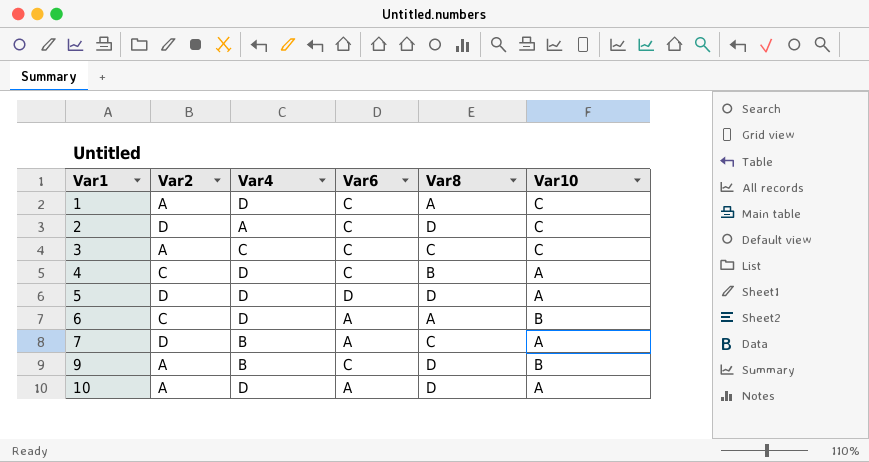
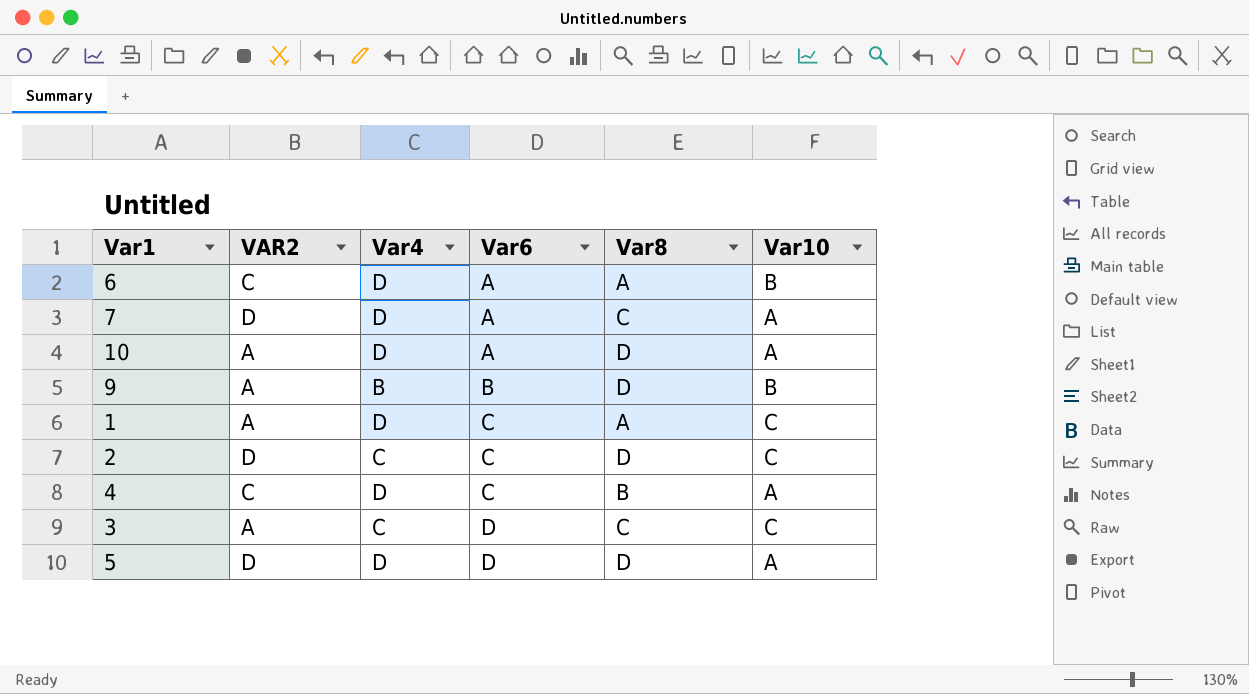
row order: Var1 ascending -> Var6 ascending
column name: Var2 -> VAR2
7 | Var4: B -> D
9 | Var6: C -> B
2 | Var4: A -> C
3 | Var6: C -> D

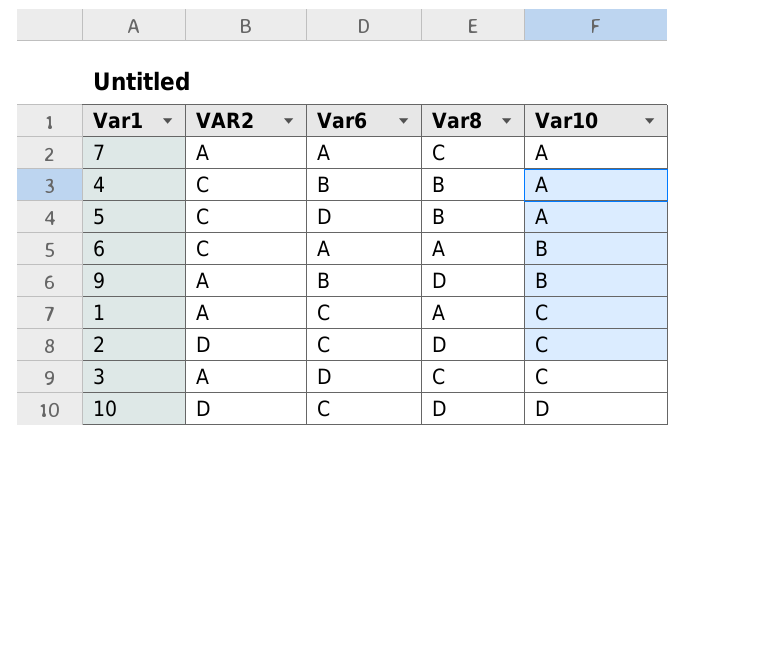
row order: Var6 ascending -> Var10 ascending
column Var4 | position: 3 -> none
7 | VAR2: D -> A
4 | Var6: C -> B
5 | VAR2: D -> C
5 | Var8: D -> B
10 | VAR2: A -> D
10 | Var6: A -> C
10 | Var10: A -> D

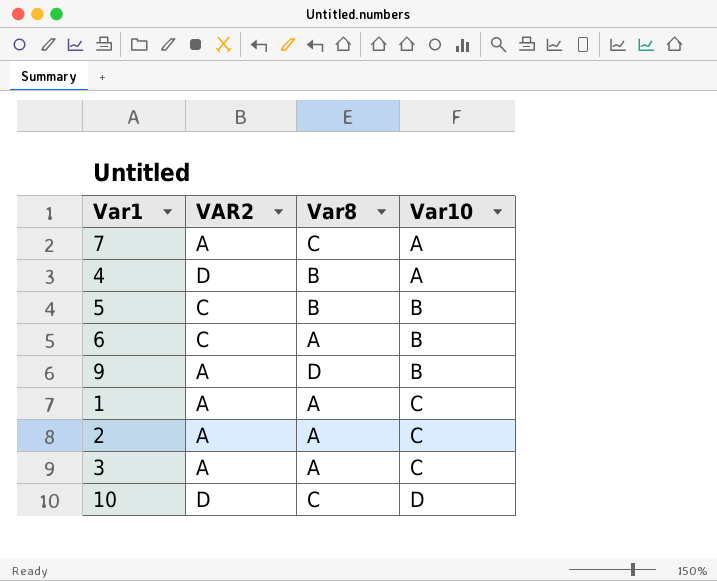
column Var6 | position: 3 -> none
4 | VAR2: C -> D
5 | Var10: A -> B
2 | VAR2: D -> A
2 | Var8: D -> A
3 | Var8: C -> A
10 | Var8: D -> C

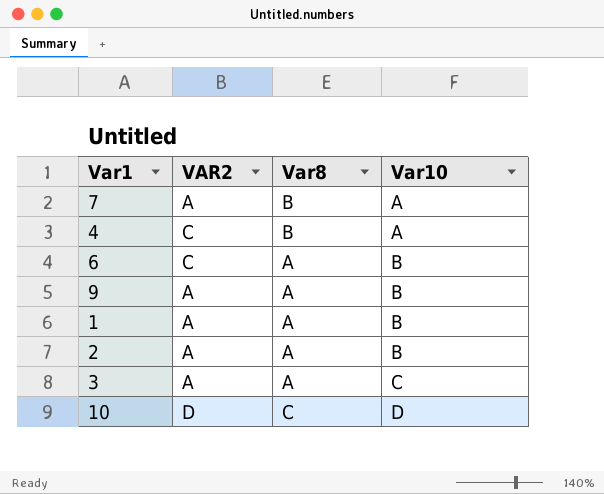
row 5: C | B | B -> none
7 | Var8: C -> B
4 | VAR2: D -> C
9 | Var8: D -> A
1 | Var10: C -> B
2 | Var10: C -> B

